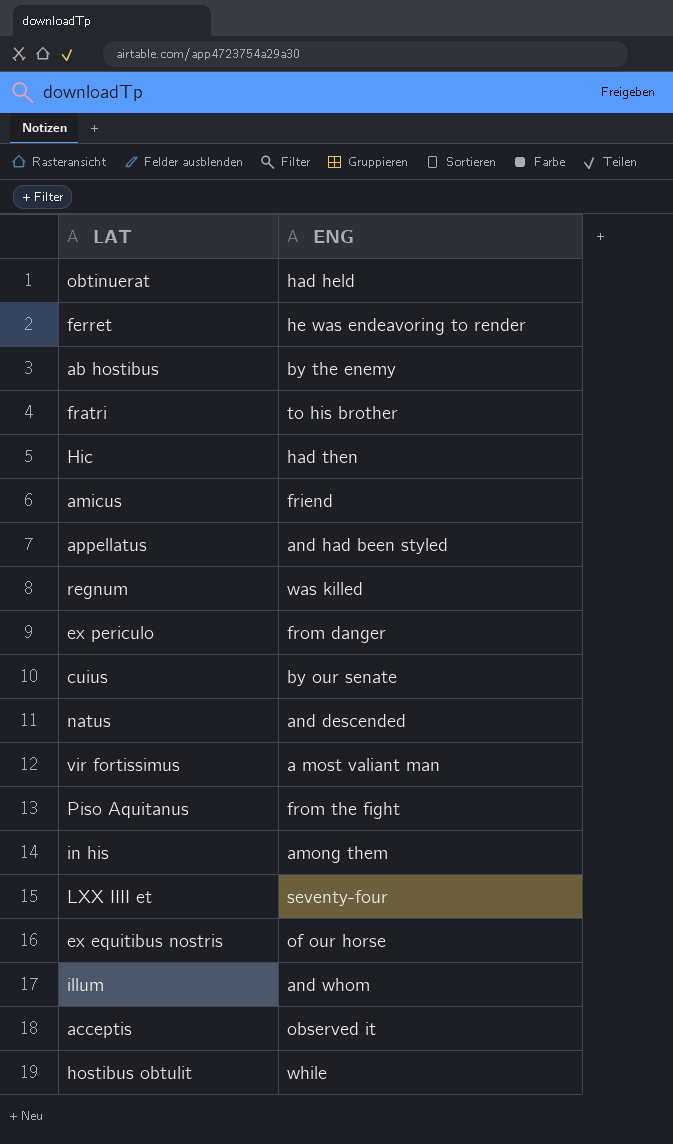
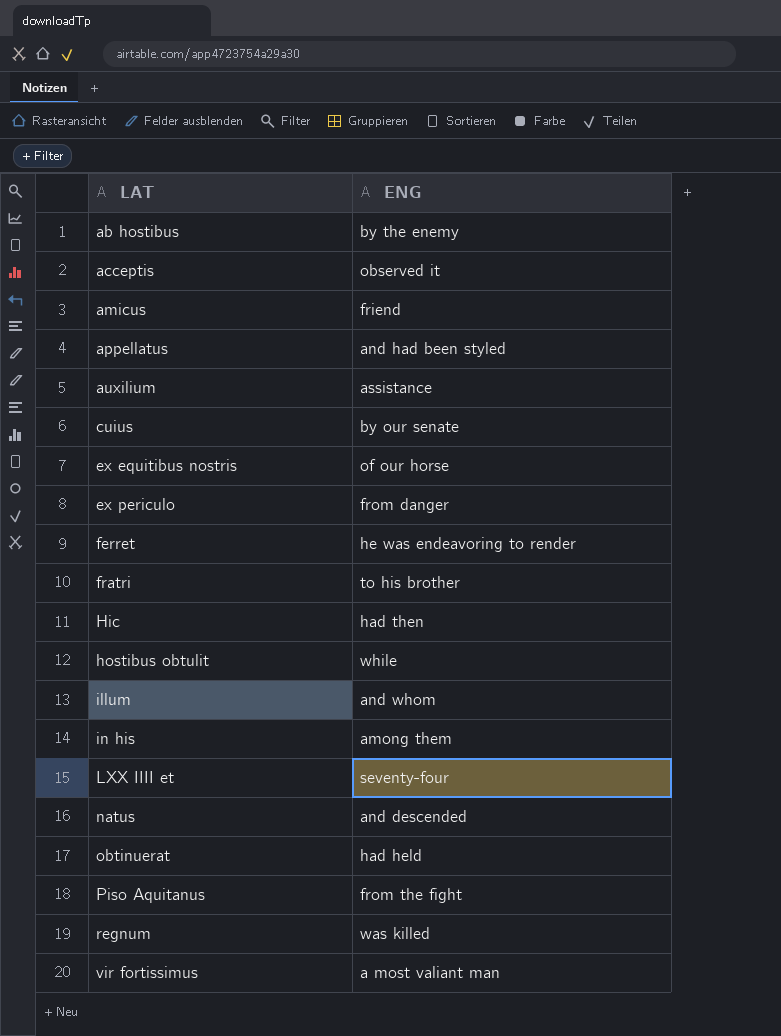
row order: none -> LAT ascending
row auxilium: none -> assistance

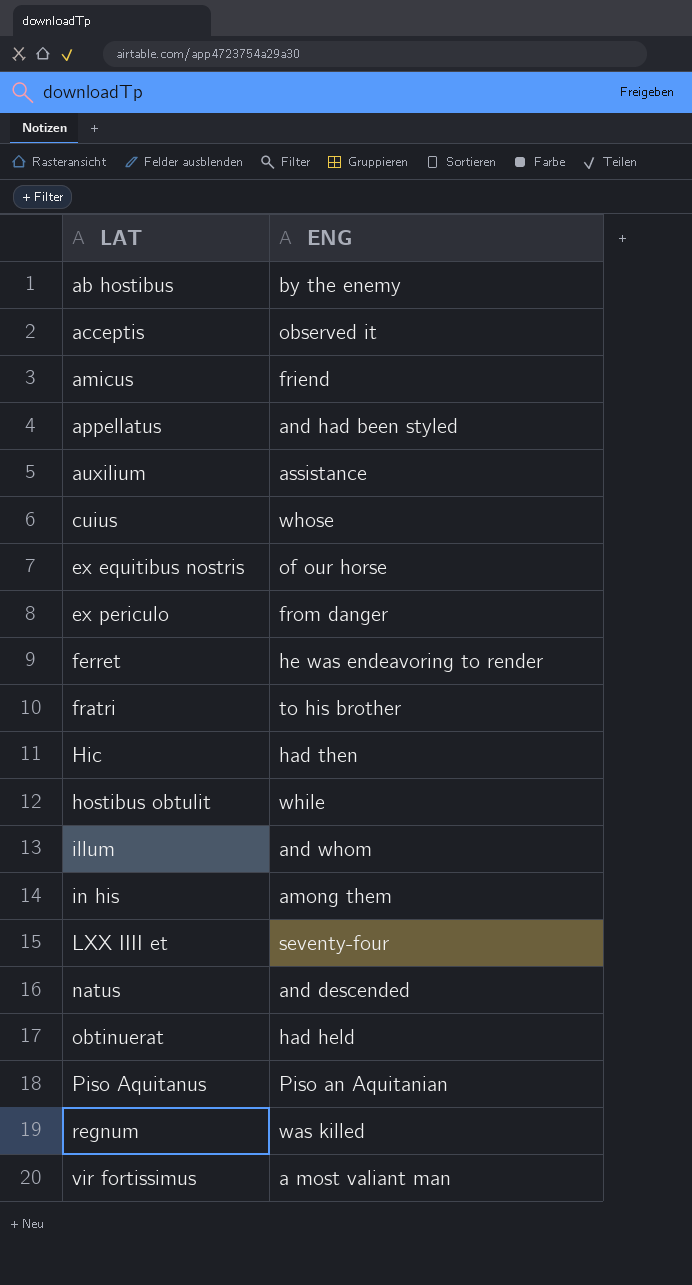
cuius | ENG: by our senate -> whose
Piso Aquitanus | ENG: from the fight -> Piso an Aquitanian

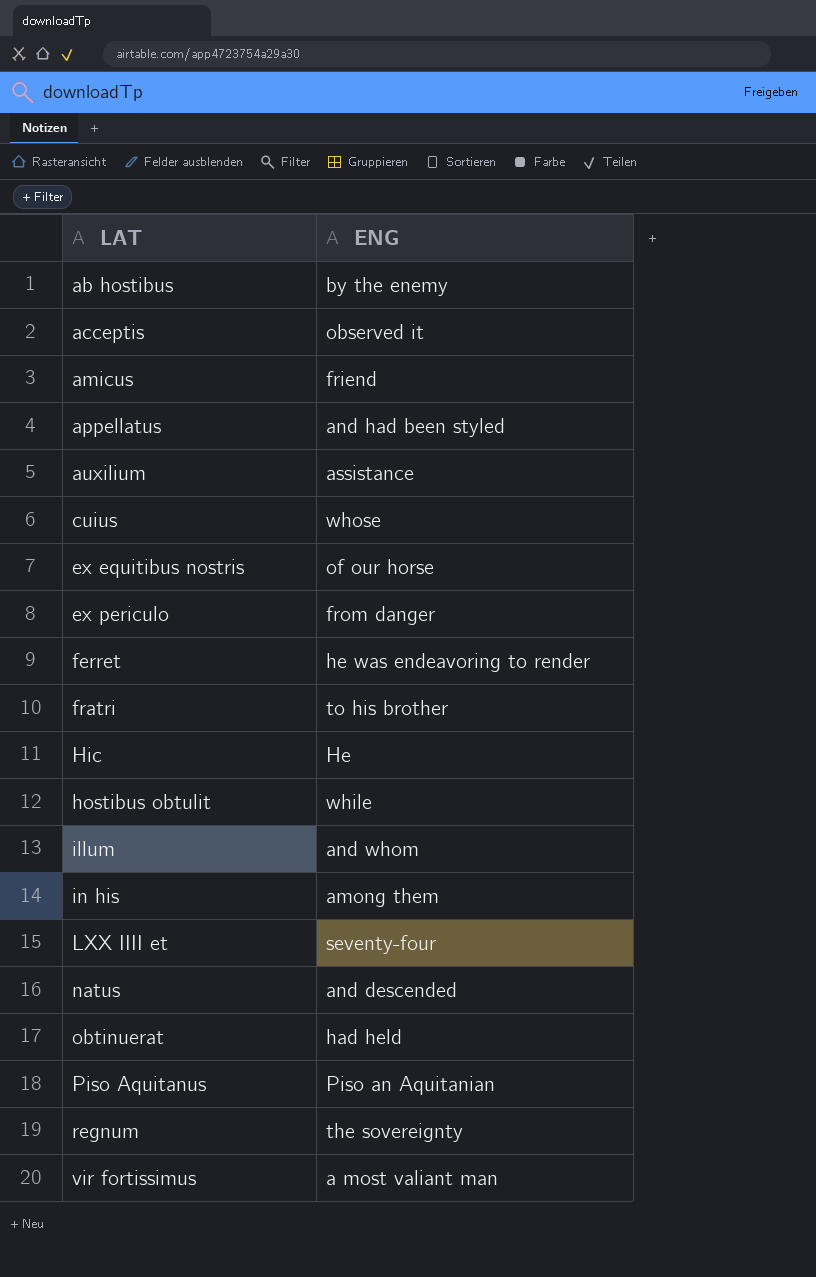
Hic | ENG: had then -> He
regnum | ENG: was killed -> the sovereignty

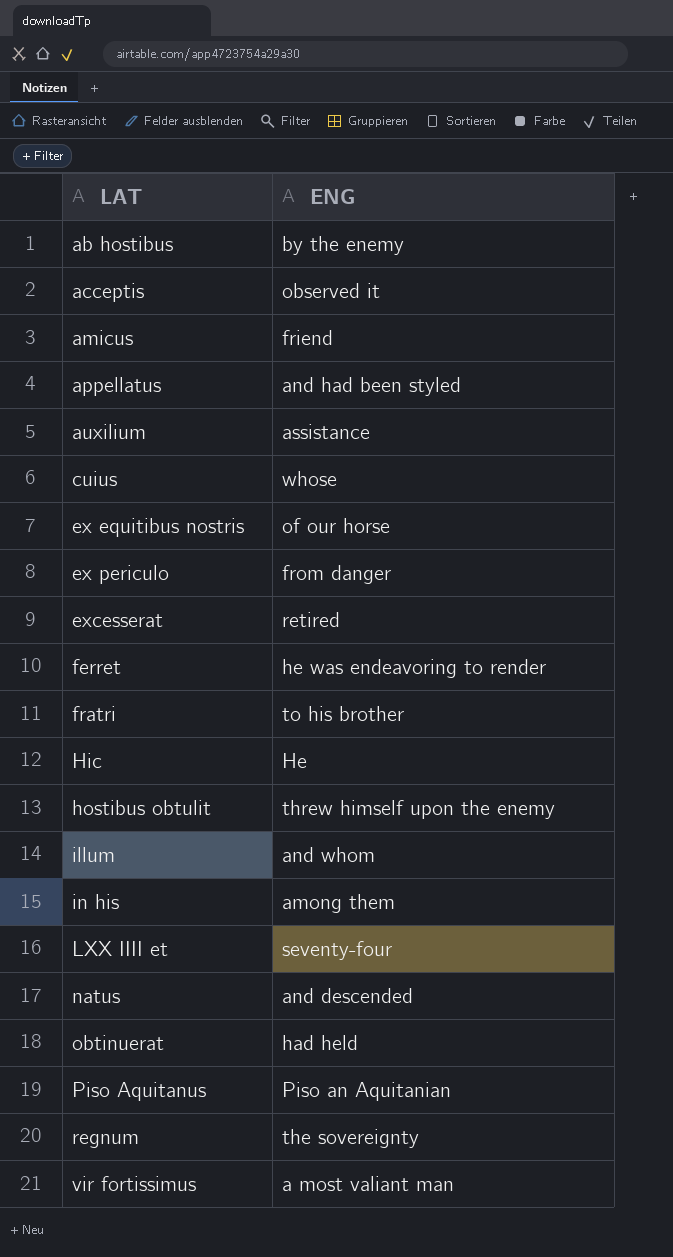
row excesserat: none -> retired
hostibus obtulit | ENG: while -> threw himself upon the enemy

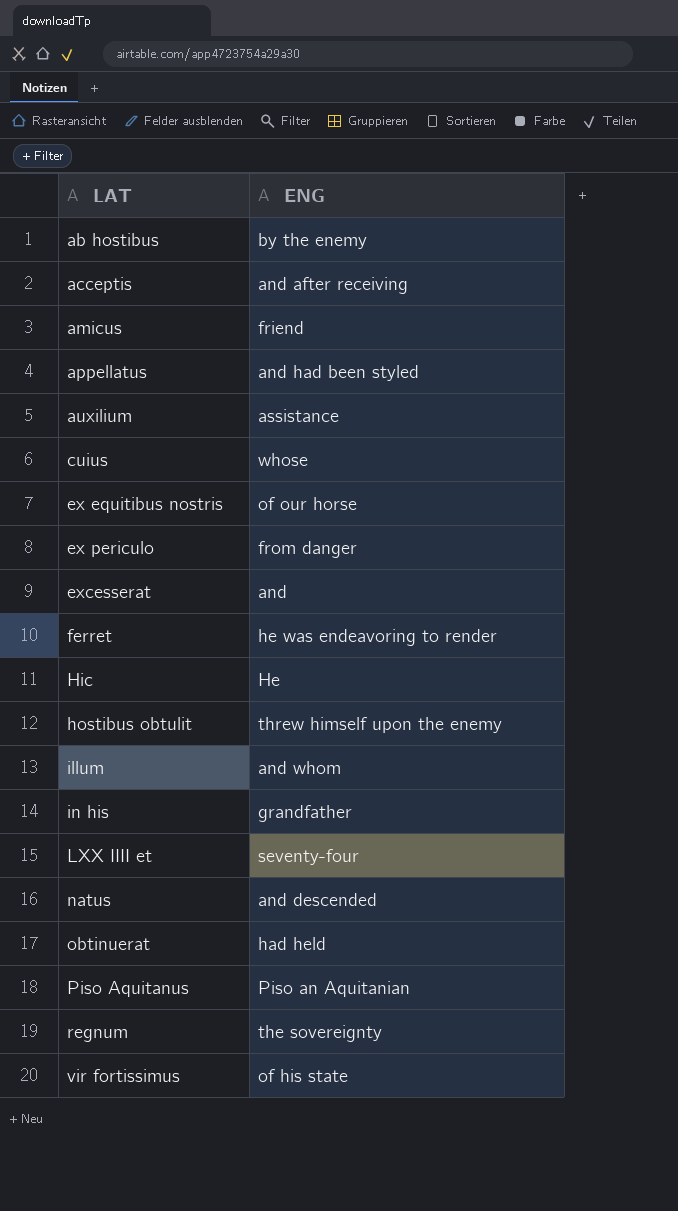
row fratri: to his brother -> none
acceptis | ENG: observed it -> and after receiving
excesserat | ENG: retired -> and
in his | ENG: among them -> grandfather
vir fortissimus | ENG: a most valiant man -> of his state

